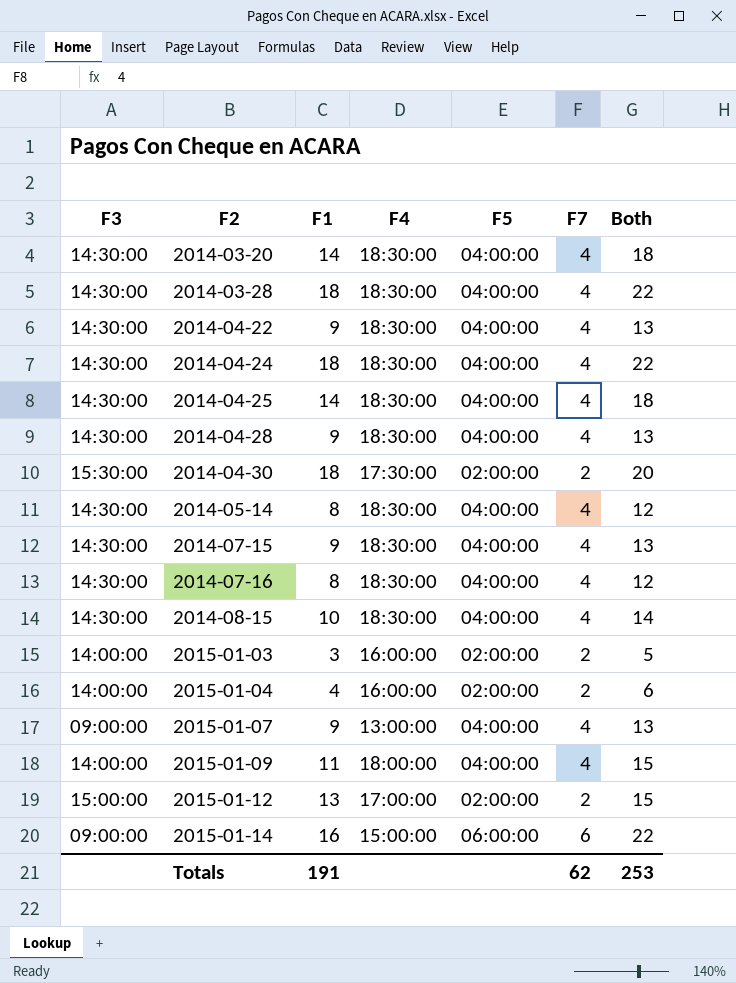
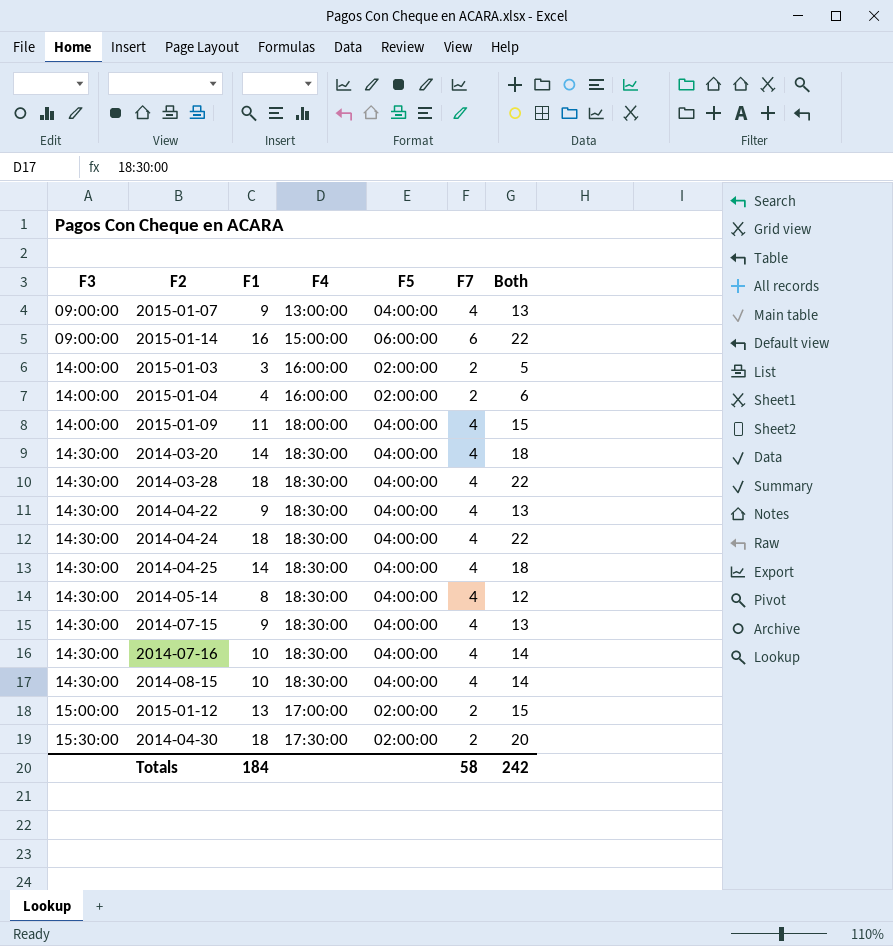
row order: F2 ascending -> F3 ascending
row 2014-04-28: 14:30:00 | 9 | 18:30:00 | 04:00:00 | 4 | 13 -> none
2014-07-16 | F1: 8 -> 10
2014-07-16 | Both: 12 -> 14
Totals | F1: 191 -> 184
Totals | F7: 62 -> 58
Totals | Both: 253 -> 242

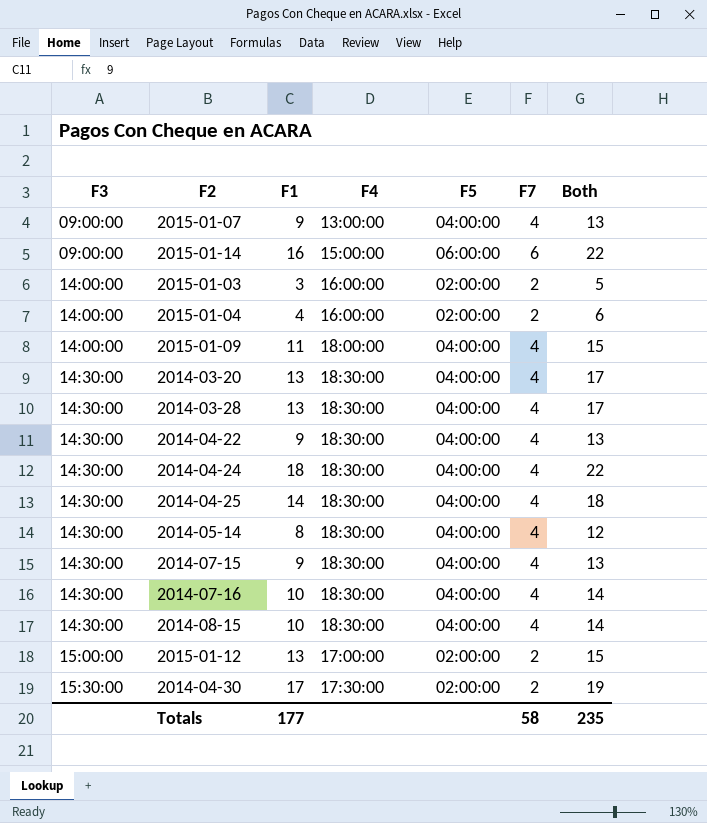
2014-03-20 | F1: 14 -> 13
2014-03-20 | Both: 18 -> 17
2014-03-28 | F1: 18 -> 13
2014-03-28 | Both: 22 -> 17
2014-04-30 | F1: 18 -> 17
2014-04-30 | Both: 20 -> 19
Totals | F1: 184 -> 177
Totals | Both: 242 -> 235

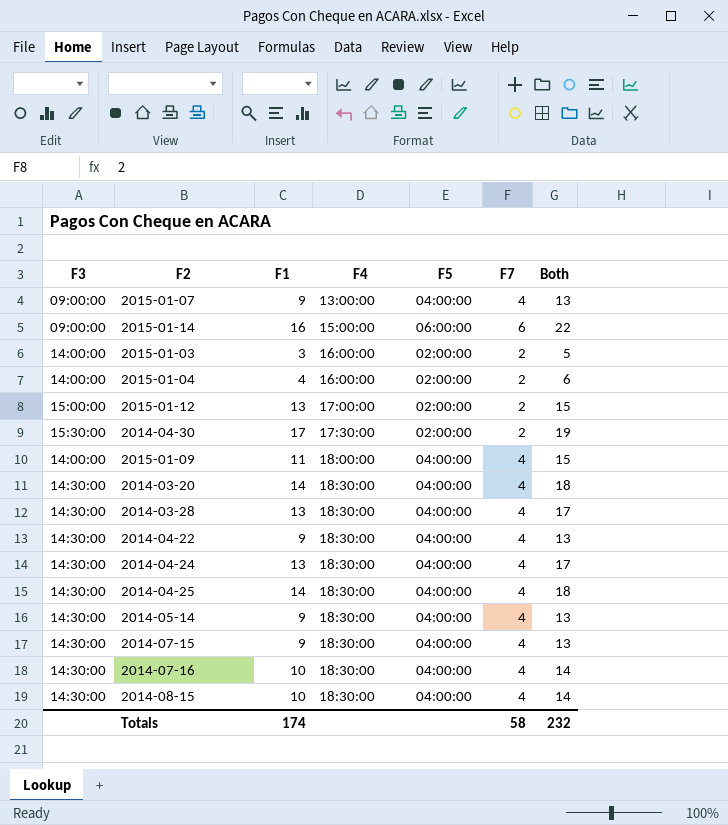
row order: F3 ascending -> F4 ascending
2014-03-20 | F1: 13 -> 14
2014-03-20 | Both: 17 -> 18
2014-04-24 | F1: 18 -> 13
2014-04-24 | Both: 22 -> 17
2014-05-14 | F1: 8 -> 9
2014-05-14 | Both: 12 -> 13
Totals | F1: 177 -> 174
Totals | Both: 235 -> 232

